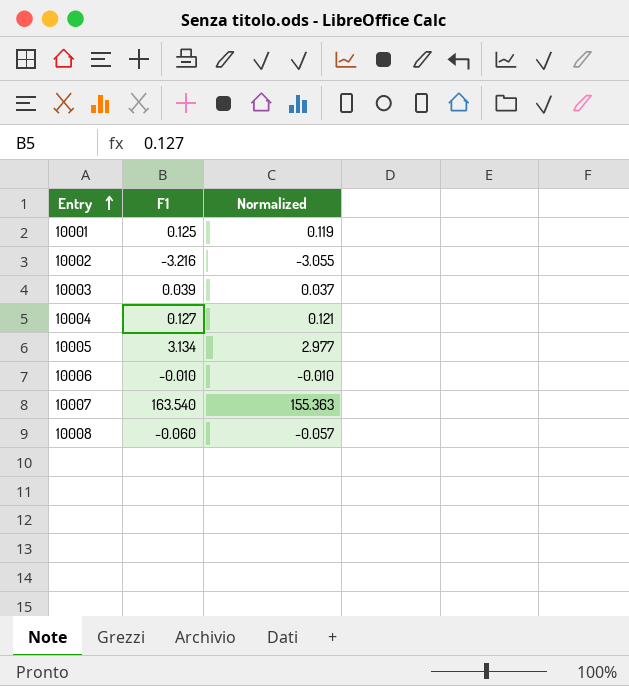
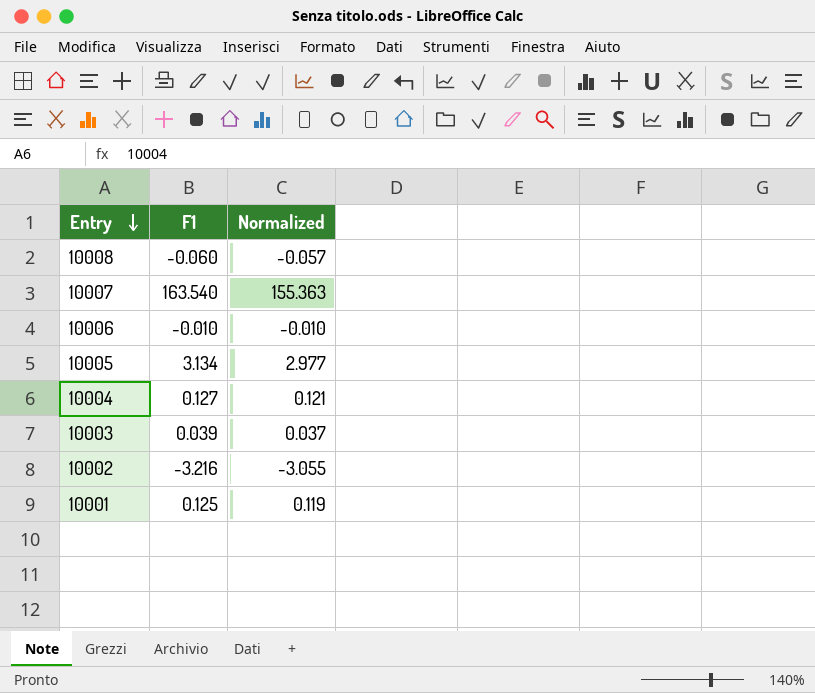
row order: Entry ascending -> Entry descending

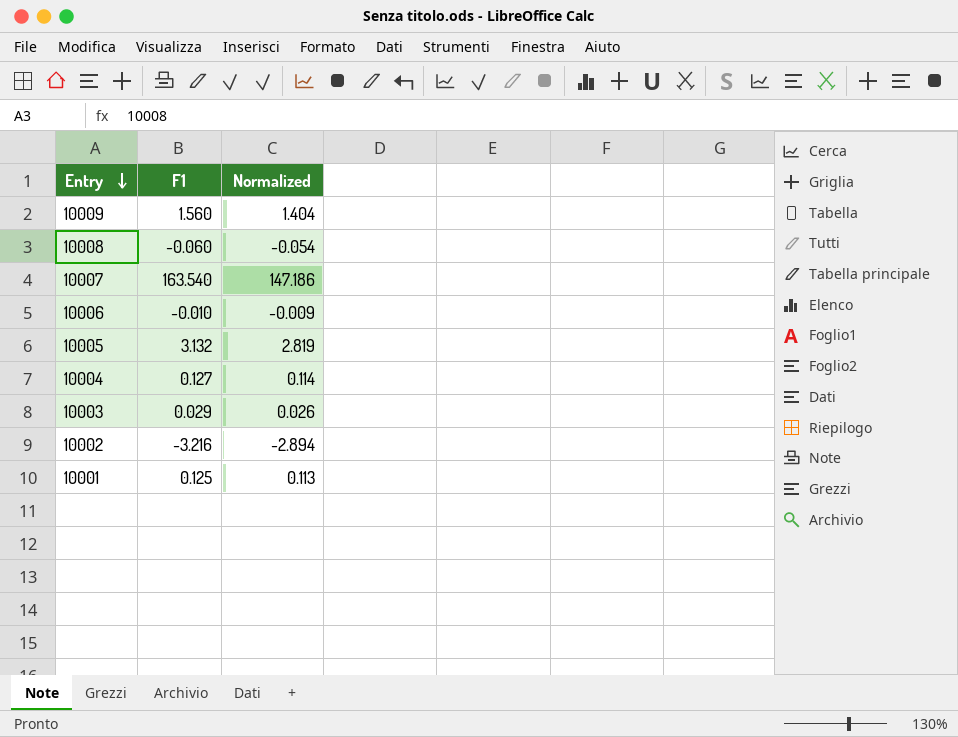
column Normalized | formula: [F1] * 0.95 -> [F1] * 0.9
row 10009: none -> 1.560 | 1.404
10005 | F1: 3.134 -> 3.132
10003 | F1: 0.039 -> 0.029

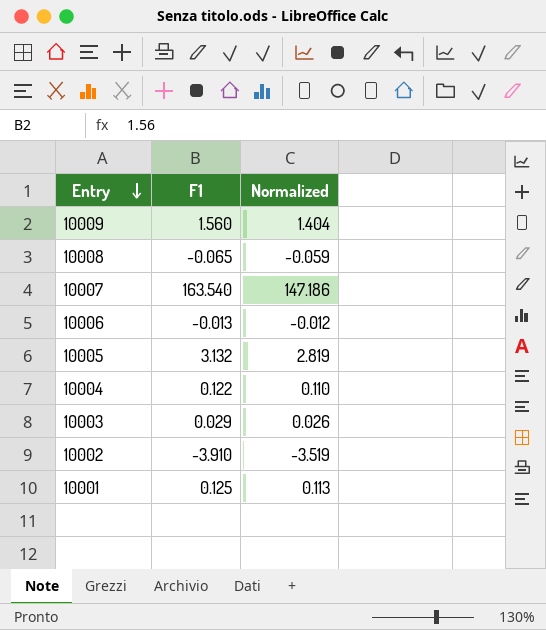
10008 | F1: -0.060 -> -0.065
10008 | Normalized: -0.054 -> -0.059
10006 | F1: -0.010 -> -0.013
10006 | Normalized: -0.009 -> -0.012
10004 | F1: 0.127 -> 0.122
10004 | Normalized: 0.114 -> 0.110
10002 | F1: -3.216 -> -3.910
10002 | Normalized: -2.894 -> -3.519

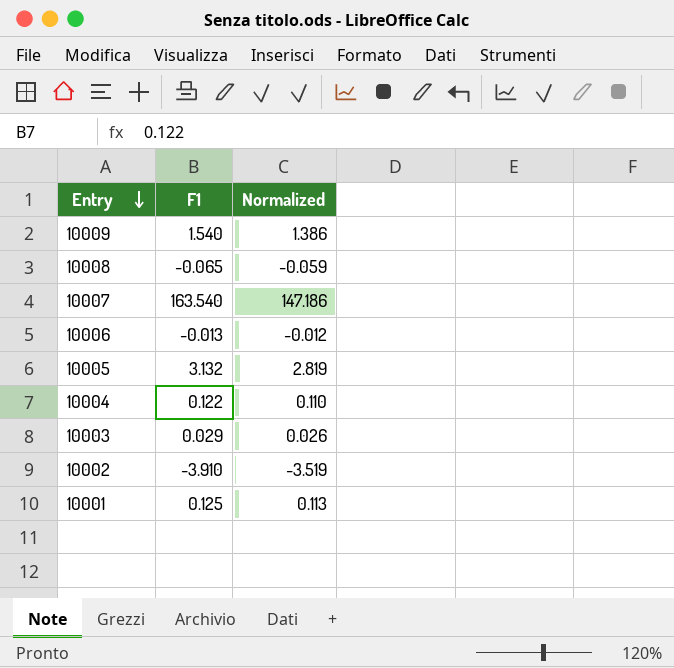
10009 | F1: 1.560 -> 1.540
10009 | Normalized: 1.404 -> 1.386

